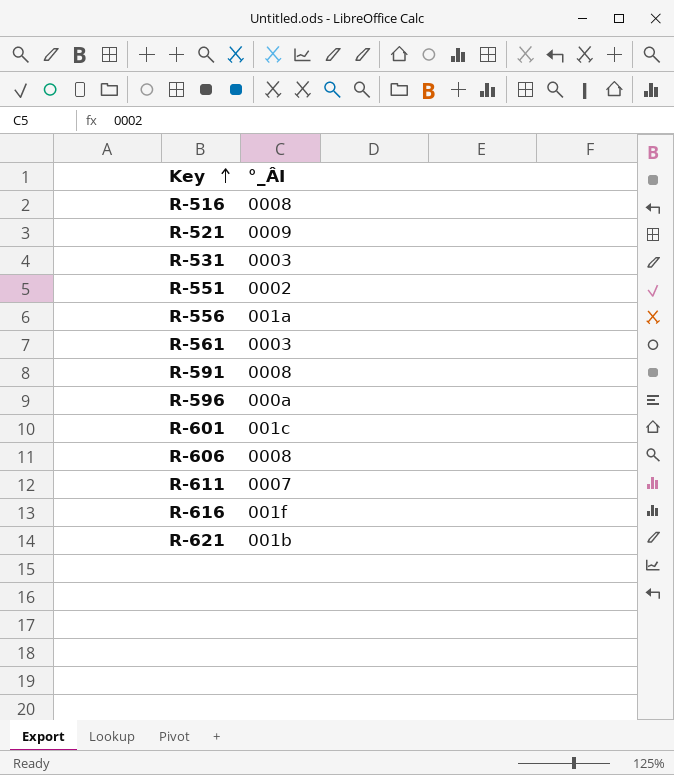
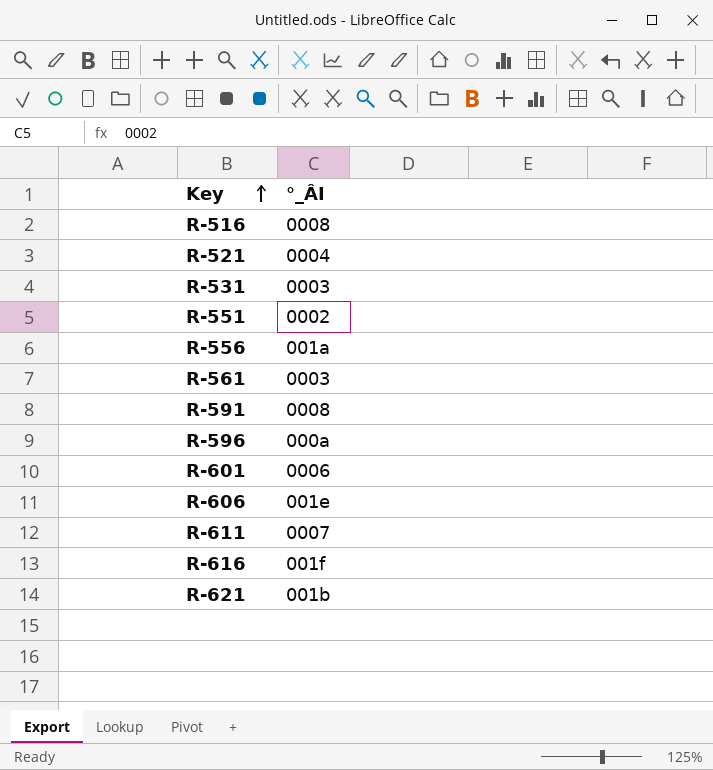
R-521 | °_ÂI: 0009 -> 0004
R-601 | °_ÂI: 001c -> 0006
R-606 | °_ÂI: 0008 -> 001e

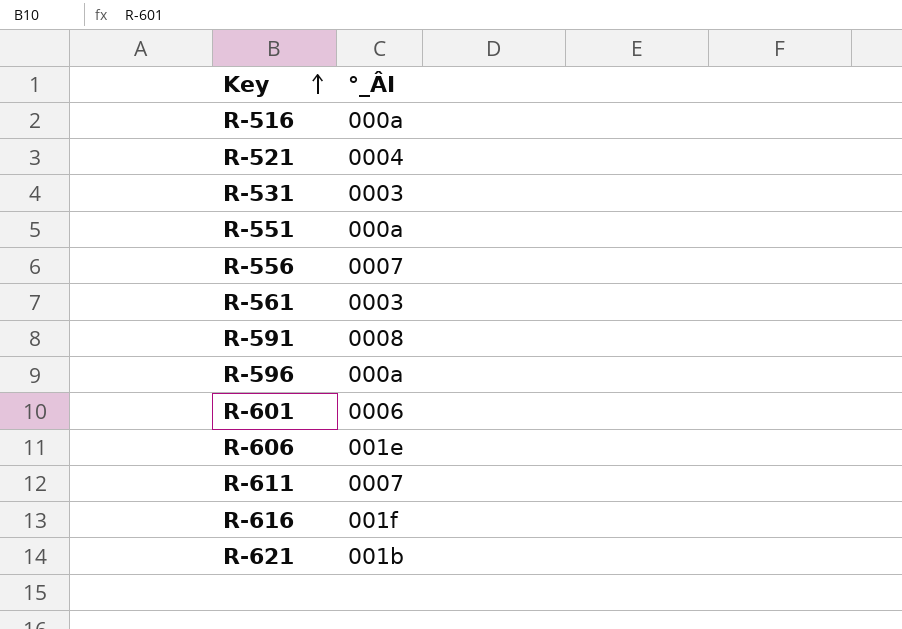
R-516 | °_ÂI: 0008 -> 000a
R-551 | °_ÂI: 0002 -> 000a
R-556 | °_ÂI: 001a -> 0007

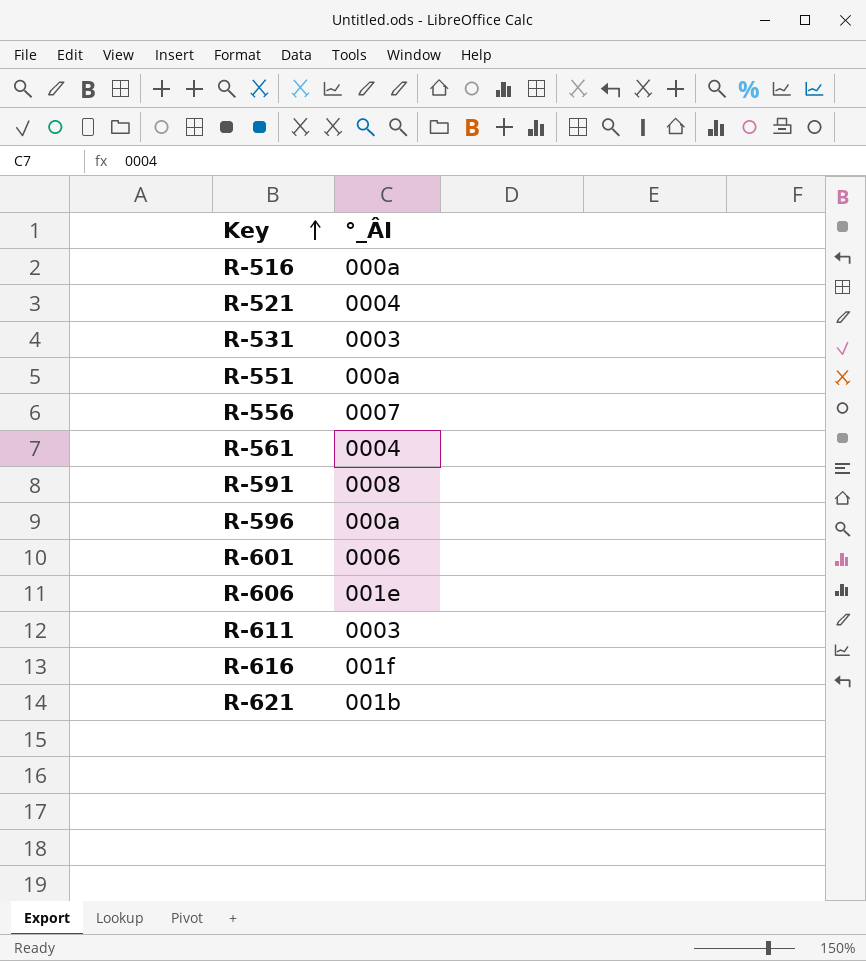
R-561 | °_ÂI: 0003 -> 0004
R-611 | °_ÂI: 0007 -> 0003

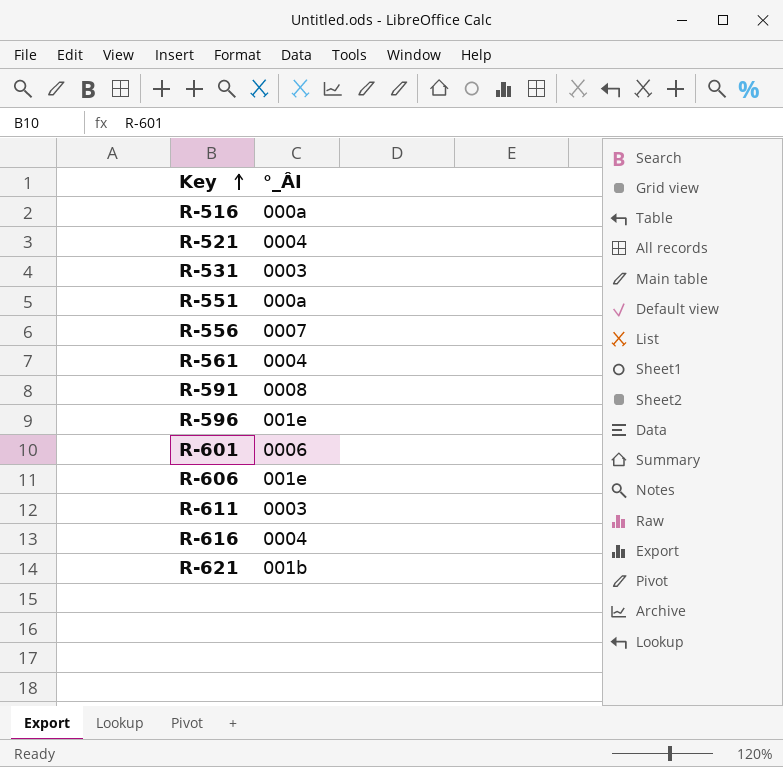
R-596 | °_ÂI: 000a -> 001e
R-616 | °_ÂI: 001f -> 0004

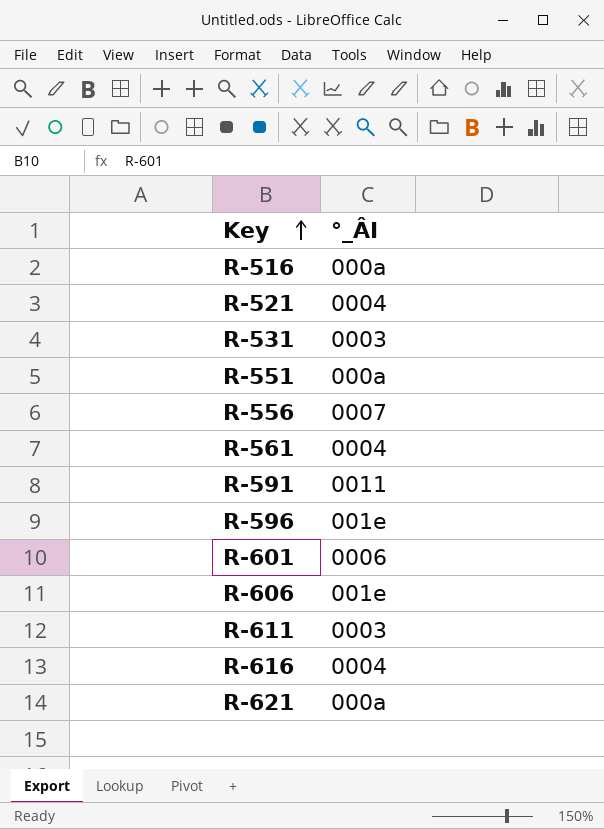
R-591 | °_ÂI: 0008 -> 0011
R-621 | °_ÂI: 001b -> 000a

